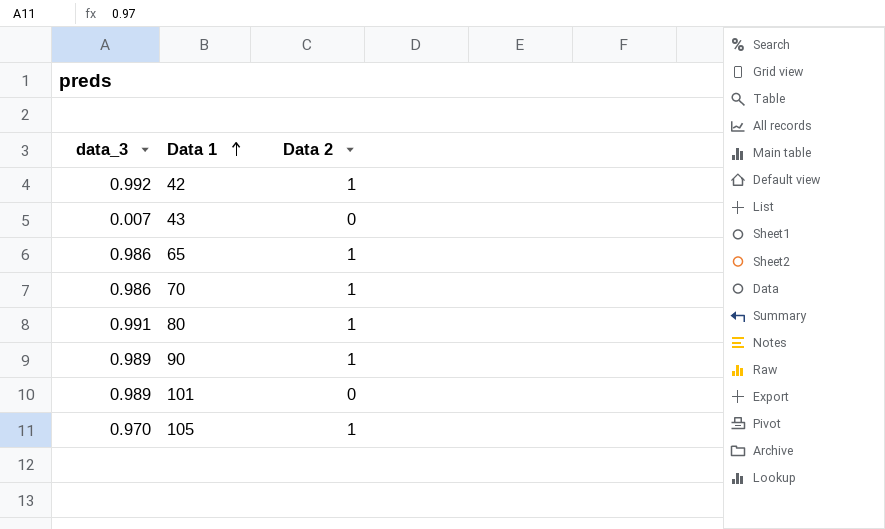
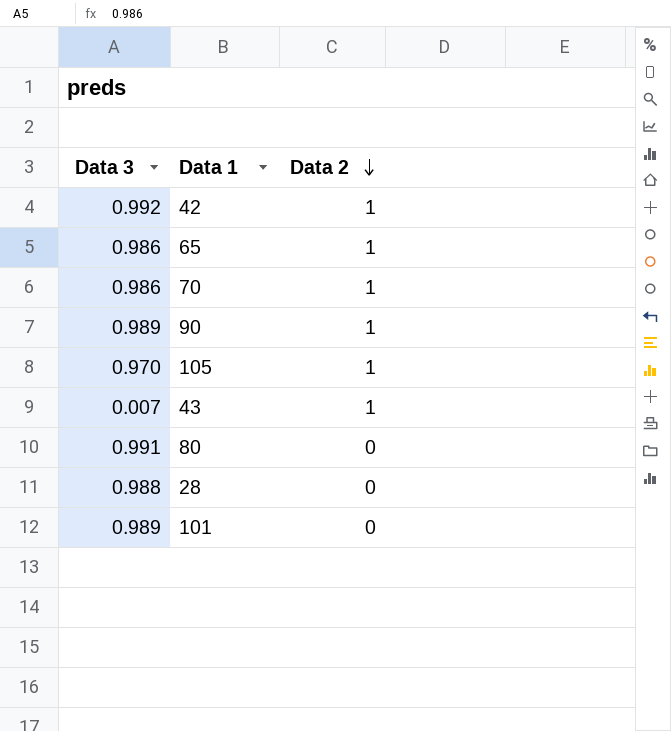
row order: Data 1 ascending -> Data 2 descending
column name: data_3 -> Data 3
43 | Data 2: 0 -> 1
80 | Data 2: 1 -> 0
row 28: none -> 0.988 | 0

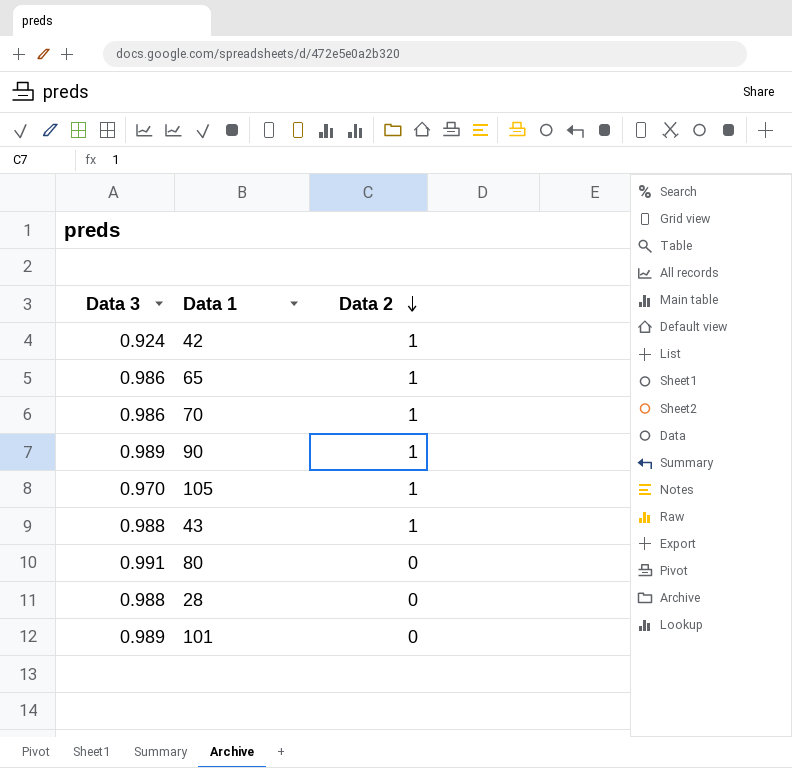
42 | Data 3: 0.992 -> 0.924
43 | Data 3: 0.007 -> 0.988

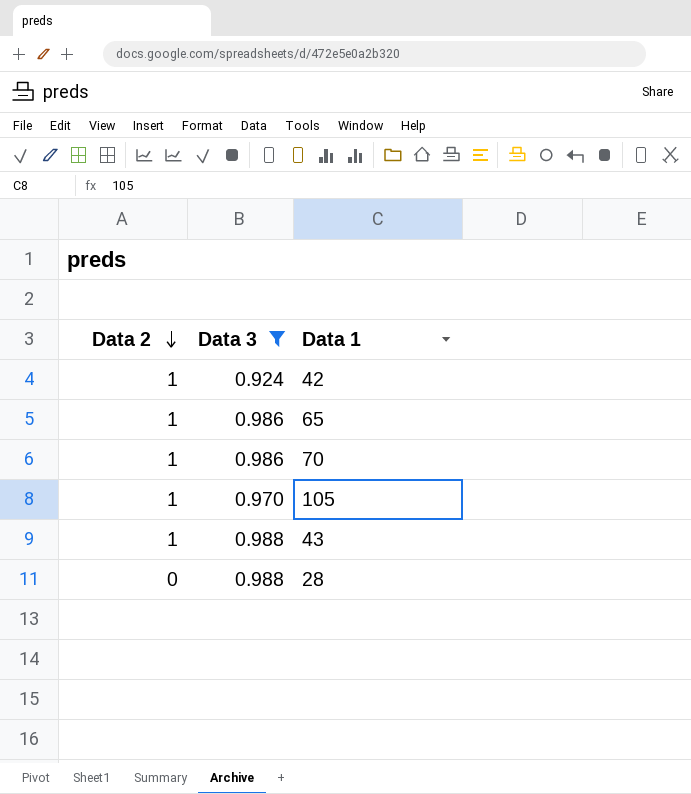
filter: none -> Data 3 <= 0.988
column Data 2 | position: 3 -> 1

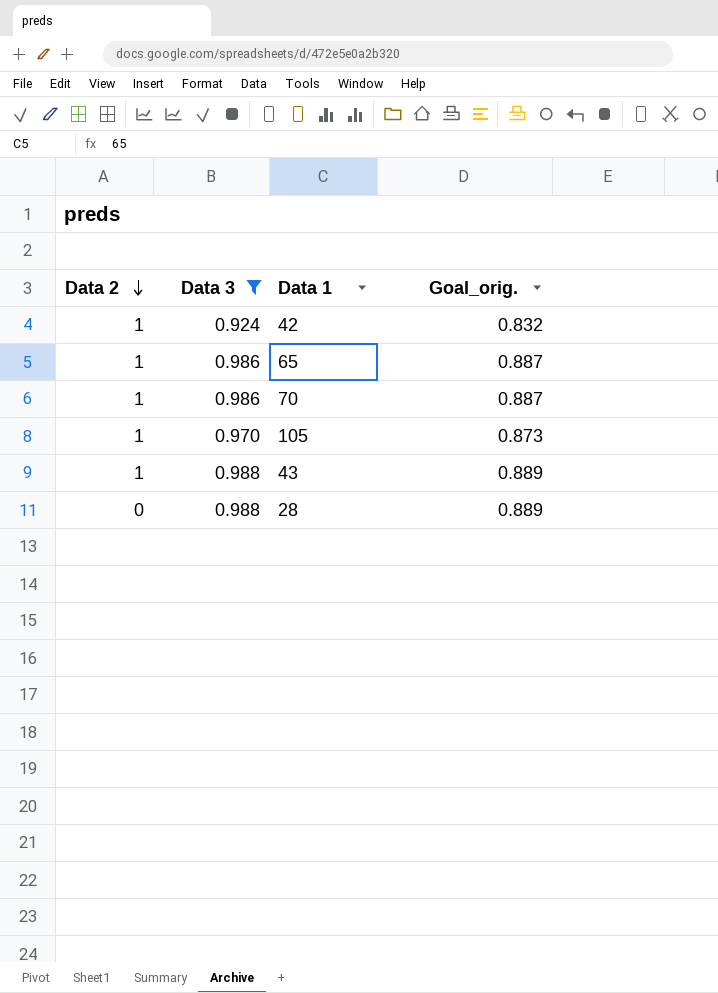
column Goal_orig. | formula: none -> [Data 3] * 0.9

